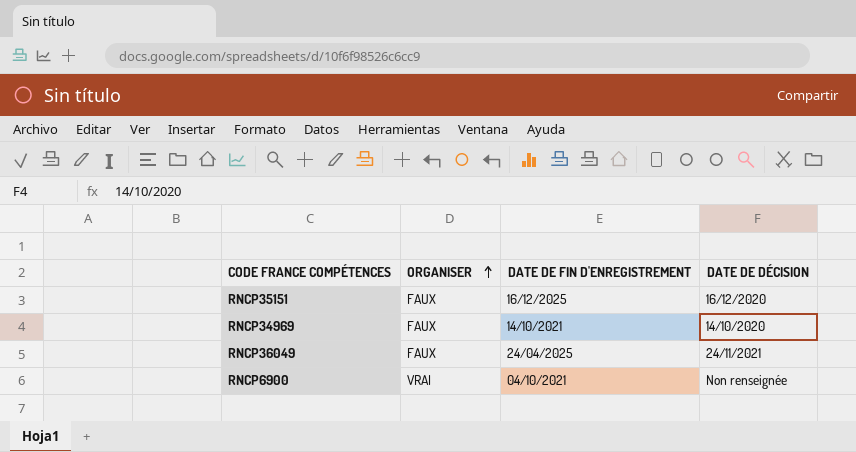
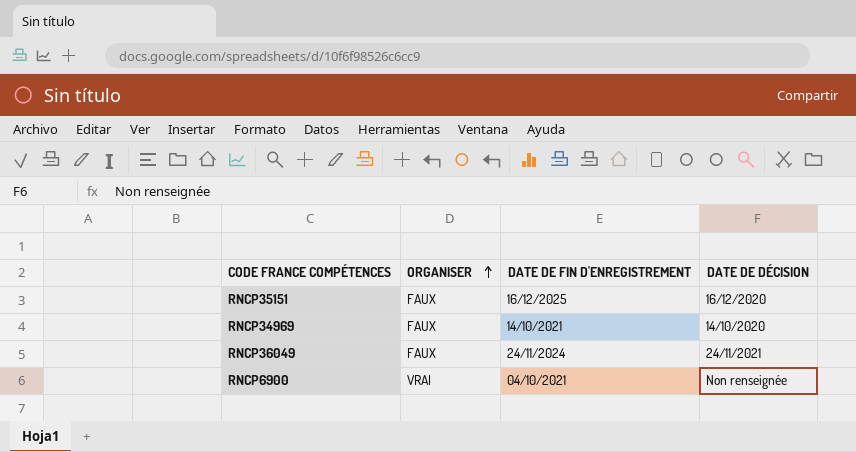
RNCP36049 | DATE DE FIN D'ENREGISTREMENT: 24/04/2025 -> 24/11/2024

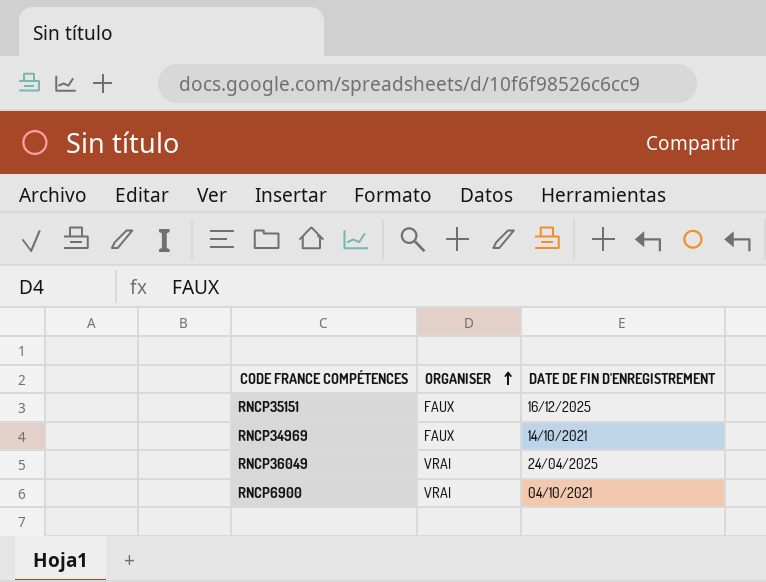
column DATE DE DÉCISION | position: 4 -> none
RNCP36049 | ORGANISER: FAUX -> VRAI
RNCP36049 | DATE DE FIN D'ENREGISTREMENT: 24/11/2024 -> 24/04/2025

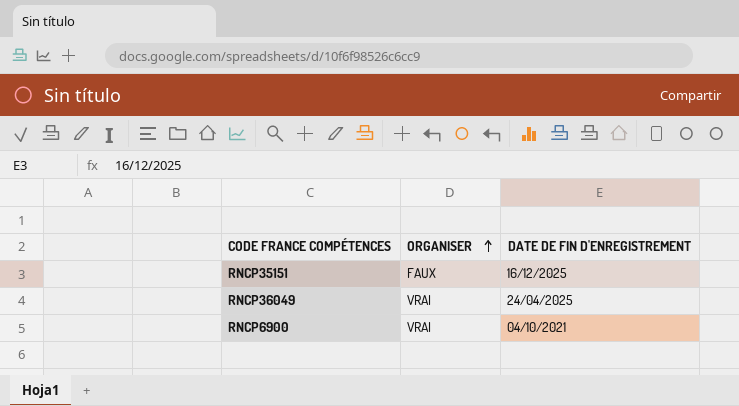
row RNCP34969: FAUX | 14/10/2021 -> none

